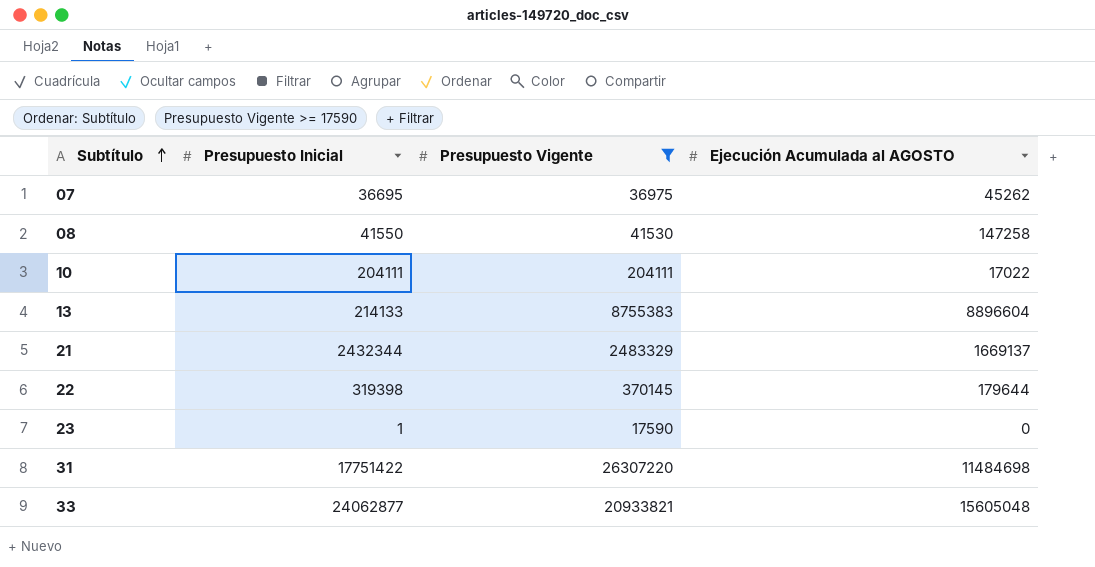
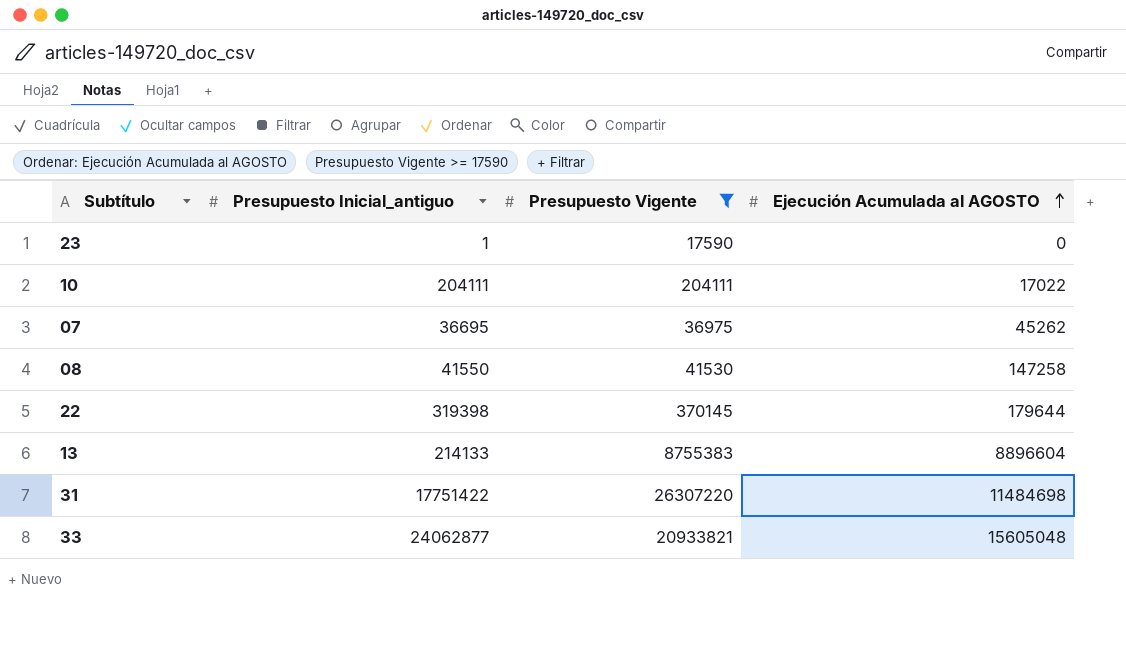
row order: Subtítulo ascending -> Ejecución Acumulada al AGOSTO ascending
column name: Presupuesto Inicial -> Presupuesto Inicial_antiguo
row 21: 2432344 | 2483329 | 1669137 -> none

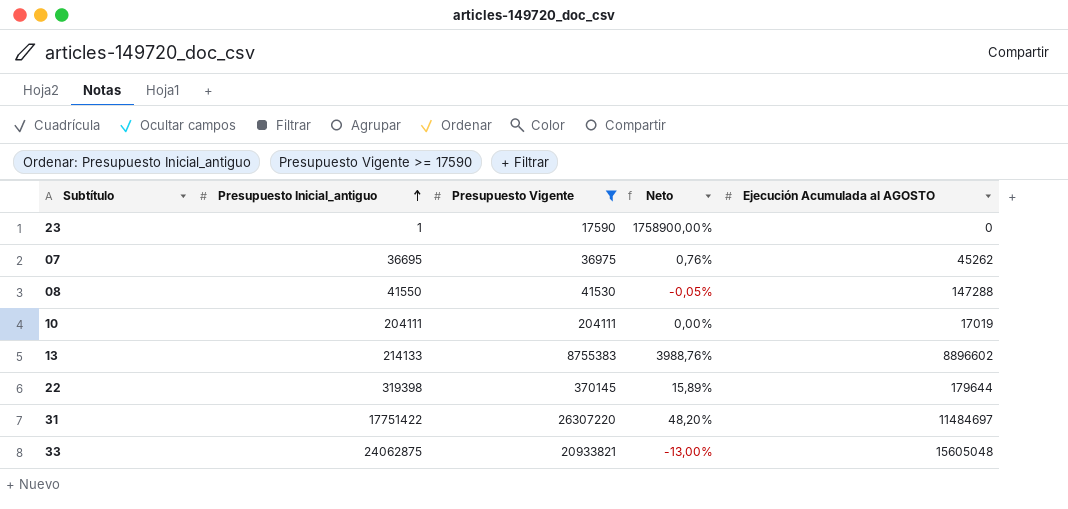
row order: Ejecución Acumulada al AGOSTO ascending -> Presupuesto Inicial_antiguo ascending
column Neto | formula: none -> ([Presupuesto Vigente] - [Presupuesto Inicial_antiguo]) / [Presupuesto Inicial_antiguo]
08 | Ejecución Acumulada al AGOSTO: 147258 -> 147288
10 | Ejecución Acumulada al AGOSTO: 17022 -> 17019
13 | Ejecución Acumulada al AGOSTO: 8896604 -> 8896602
31 | Ejecución Acumulada al AGOSTO: 11484698 -> 11484697
33 | Presupuesto Inicial_antiguo: 24062877 -> 24062875

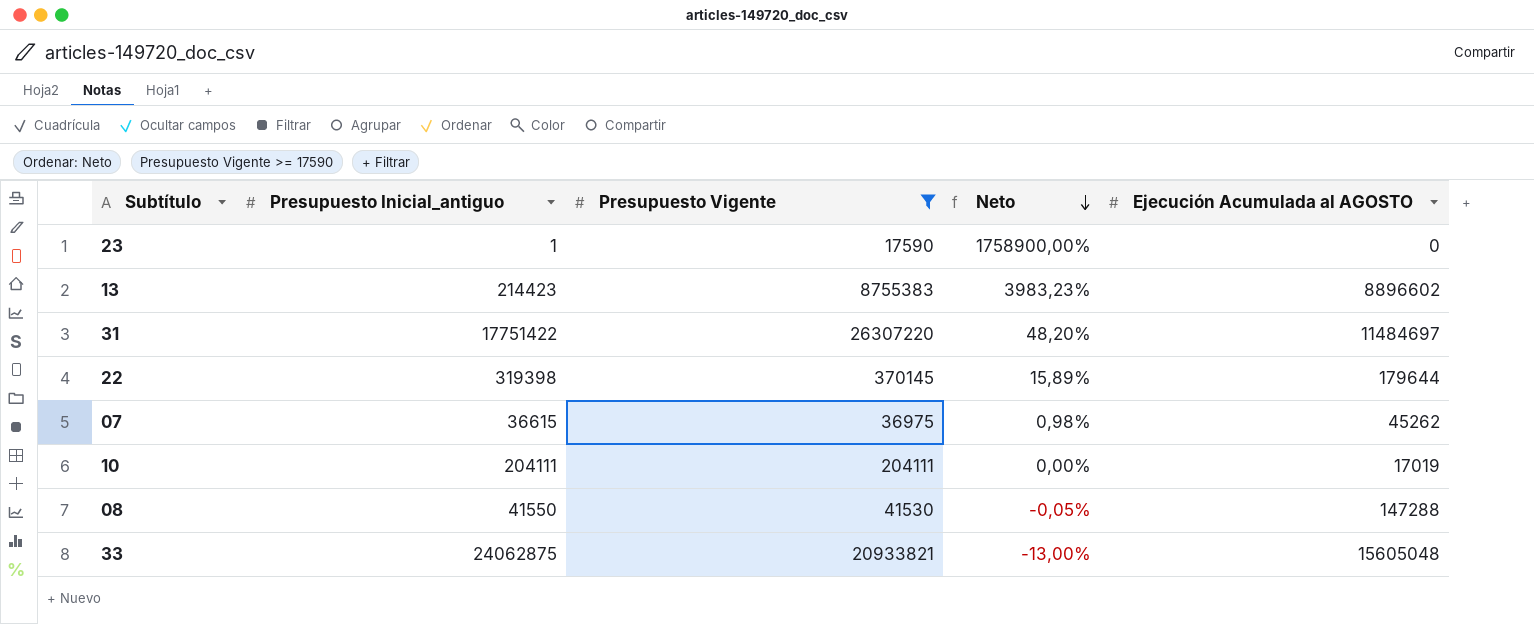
row order: Presupuesto Inicial_antiguo ascending -> Neto descending
13 | Presupuesto Inicial_antiguo: 214133 -> 214423
13 | Neto: 3988,76% -> 3983,23%
07 | Presupuesto Inicial_antiguo: 36695 -> 36615
07 | Neto: 0,76% -> 0,98%

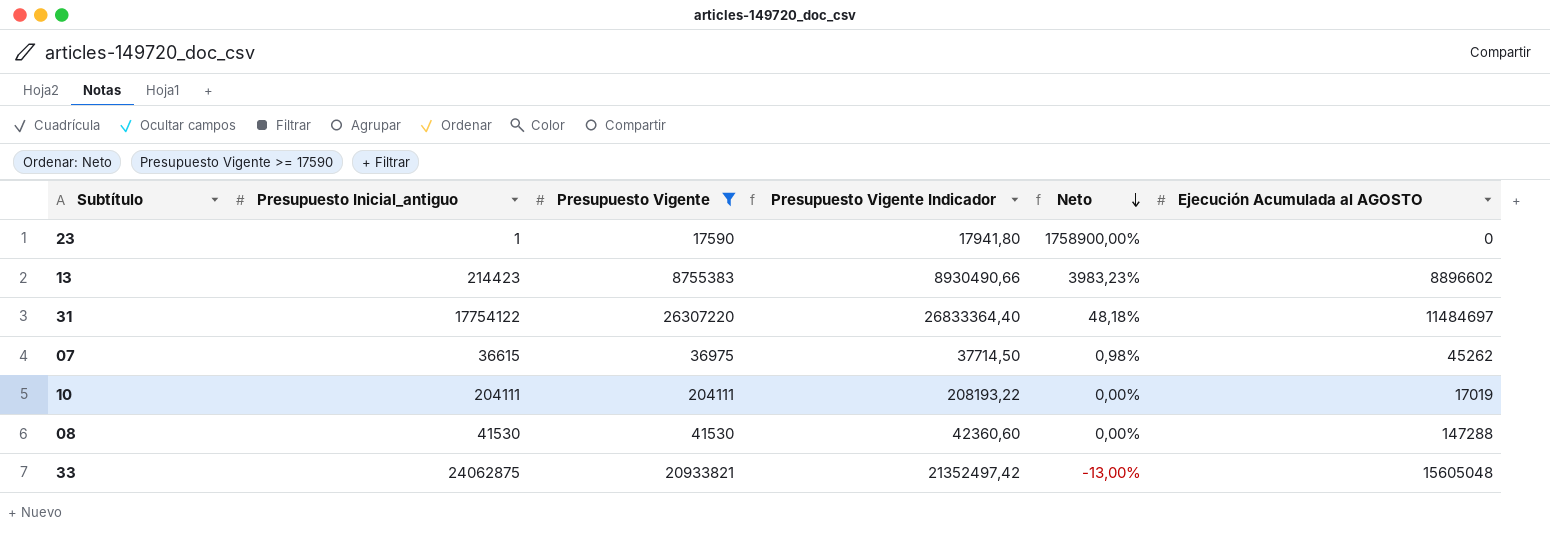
column Presupuesto Vigente Indicador | formula: none -> [Presupuesto Vigente] * 1,02
row 22: 319398 | 370145 | 15,89% | 179644 -> none
31 | Presupuesto Inicial_antiguo: 17751422 -> 17754122
31 | Neto: 48,20% -> 48,18%
08 | Presupuesto Inicial_antiguo: 41550 -> 41530
08 | Neto: -0,05% -> 0,00%

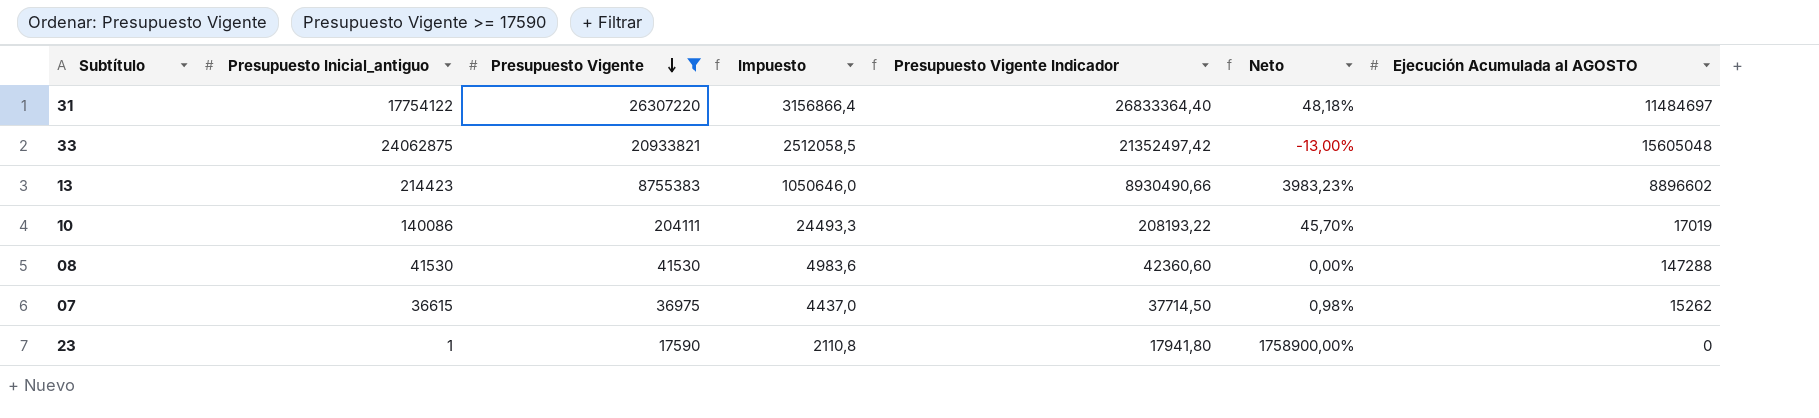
row order: Neto descending -> Presupuesto Vigente descending
column Impuesto | formula: none -> [Presupuesto Vigente] * 0,12
10 | Presupuesto Inicial_antiguo: 204111 -> 140086
10 | Neto: 0,00% -> 45,70%
07 | Ejecución Acumulada al AGOSTO: 45262 -> 15262

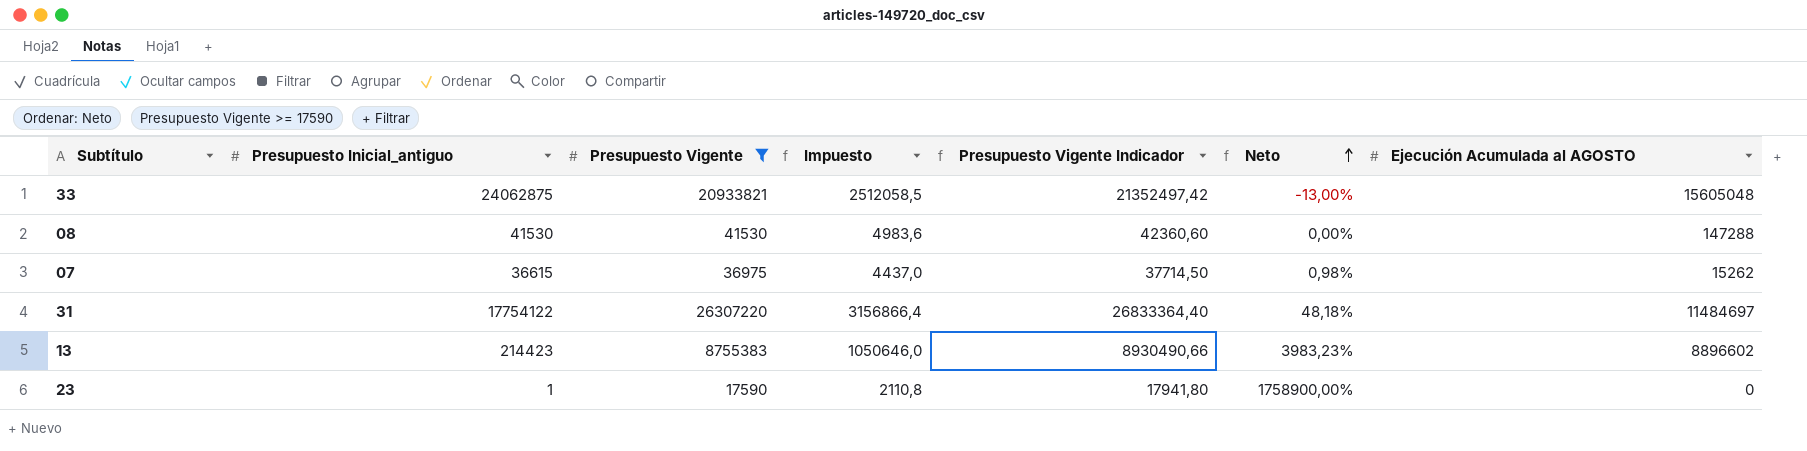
row order: Presupuesto Vigente descending -> Neto ascending
row 10: 140086 | 204111 | 24493,3 | 208193,22 | 45,70% | 17019 -> none

